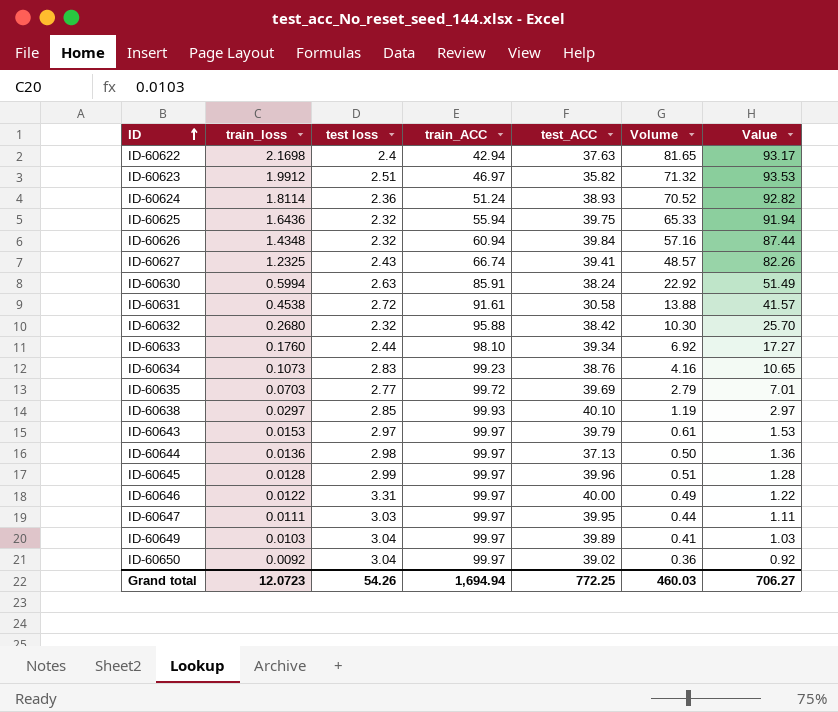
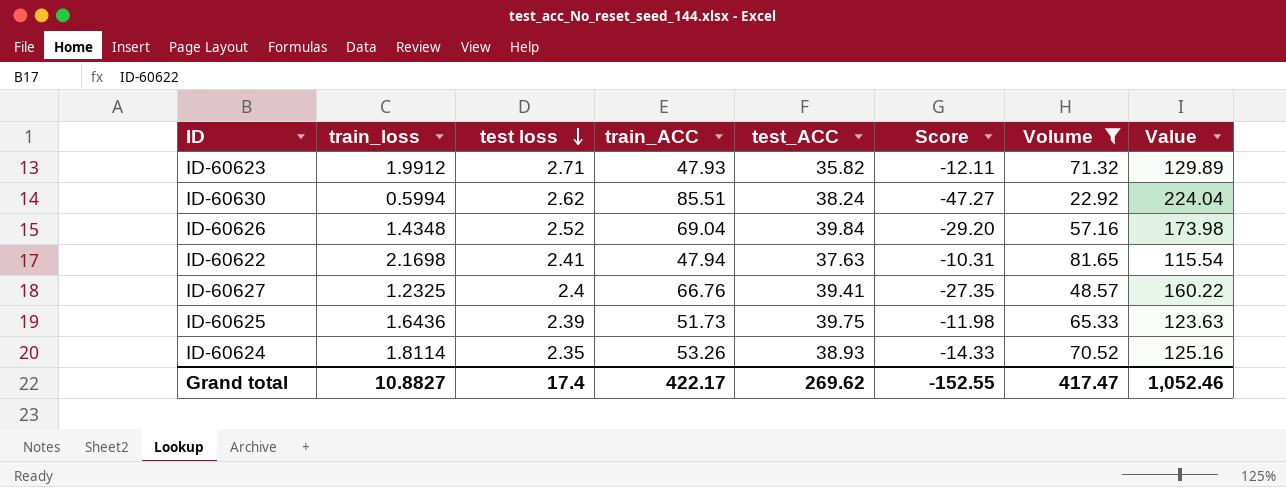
filter: none -> Volume >= 22.92
row order: ID ascending -> test loss descending
column Score | formula: none -> [test_ACC] - [train_ACC]
column Value | formula: [train_loss] * [train_ACC] -> [test loss] * [train_ACC]
ID-60623 | test loss: 2.51 -> 2.71
ID-60623 | train_ACC: 46.97 -> 47.93
ID-60630 | test loss: 2.63 -> 2.62
ID-60630 | train_ACC: 85.91 -> 85.51
ID-60626 | test loss: 2.32 -> 2.52
ID-60626 | train_ACC: 60.94 -> 69.04
ID-60622 | test loss: 2.4 -> 2.41
ID-60622 | train_ACC: 42.94 -> 47.94
ID-60627 | test loss: 2.43 -> 2.4
ID-60627 | train_ACC: 66.74 -> 66.76
ID-60625 | test loss: 2.32 -> 2.39
ID-60625 | train_ACC: 55.94 -> 51.73
ID-60624 | test loss: 2.36 -> 2.35
ID-60624 | train_ACC: 51.24 -> 53.26
Grand total | train_loss: 12.0723 -> 10.8827
Grand total | test loss: 54.26 -> 17.4
Grand total | train_ACC: 1,694.94 -> 422.17
Grand total | test_ACC: 772.25 -> 269.62
Grand total | Volume: 460.03 -> 417.47
Grand total | Value: 706.27 -> 1,052.46

